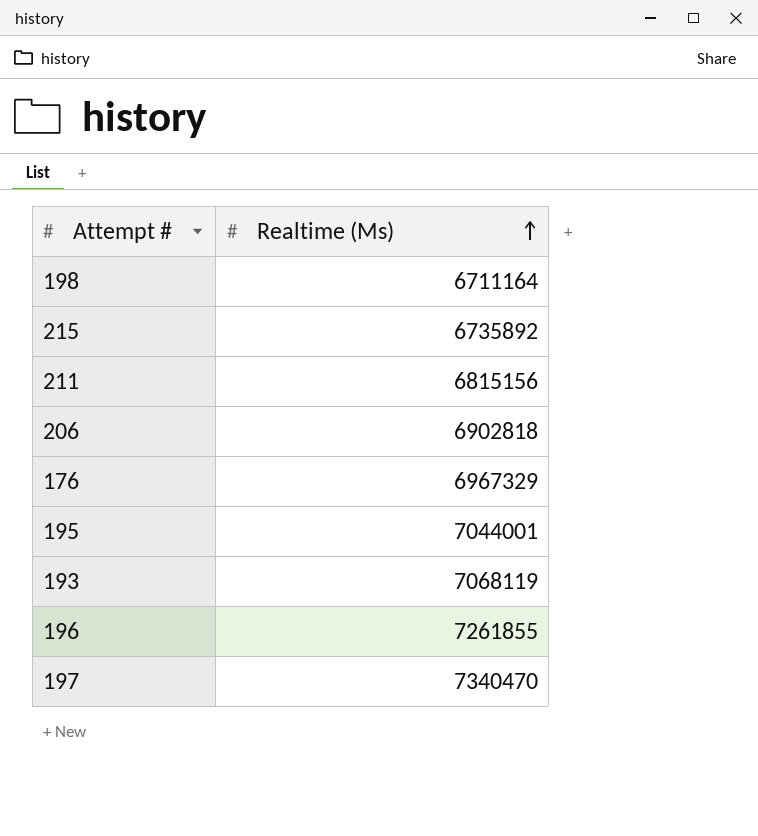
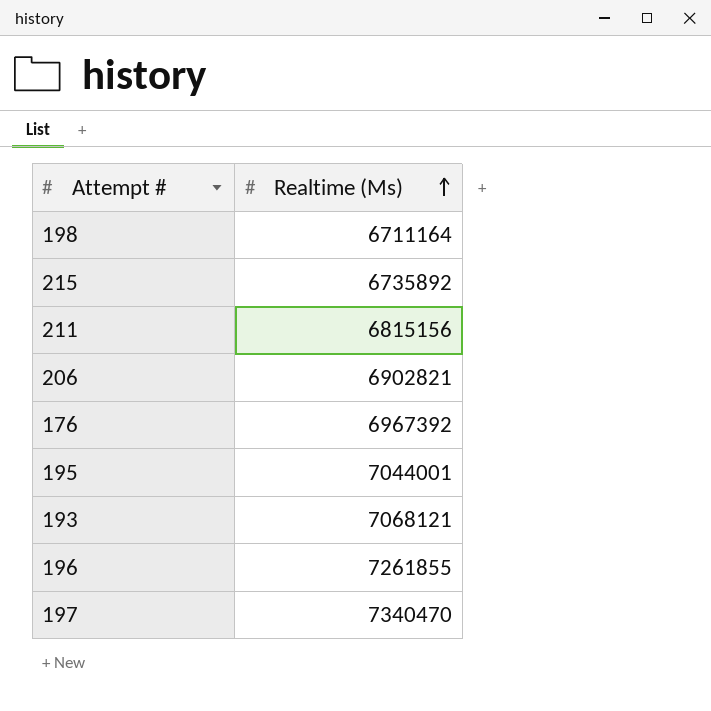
206 | Realtime (Ms): 6902818 -> 6902821
176 | Realtime (Ms): 6967329 -> 6967392
193 | Realtime (Ms): 7068119 -> 7068121

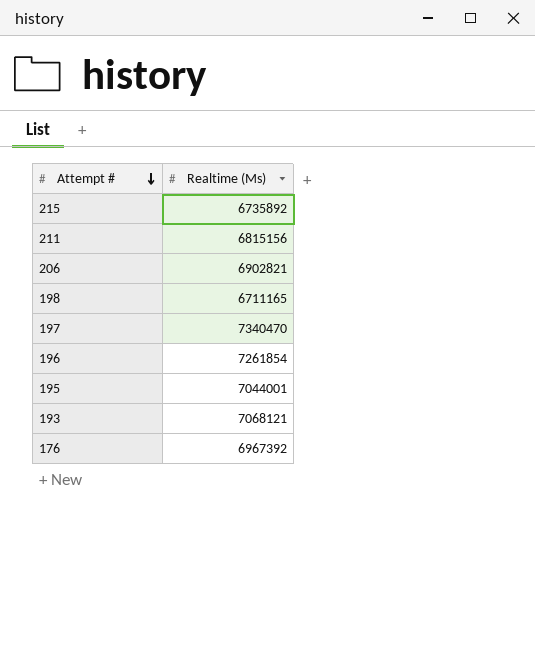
row order: Realtime (Ms) ascending -> Attempt # descending
198 | Realtime (Ms): 6711164 -> 6711165
196 | Realtime (Ms): 7261855 -> 7261854

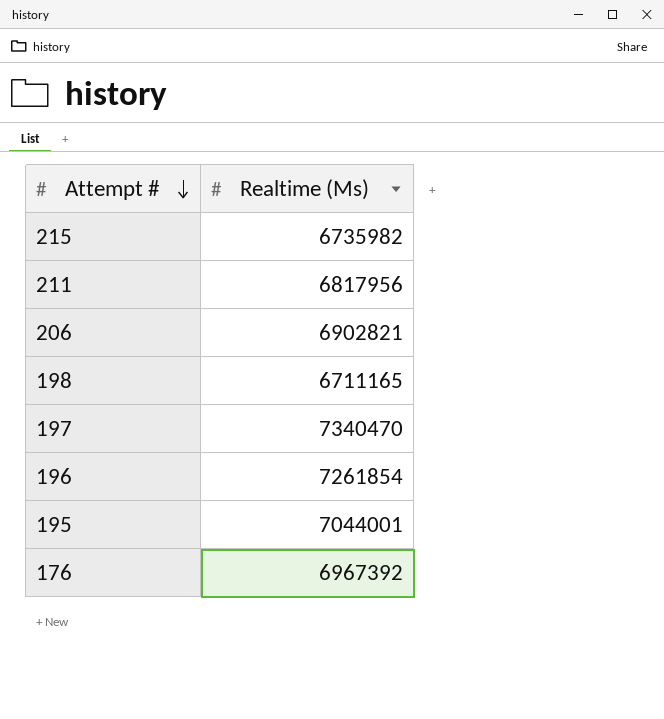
row 193: 7068121 -> none
215 | Realtime (Ms): 6735892 -> 6735982
211 | Realtime (Ms): 6815156 -> 6817956

